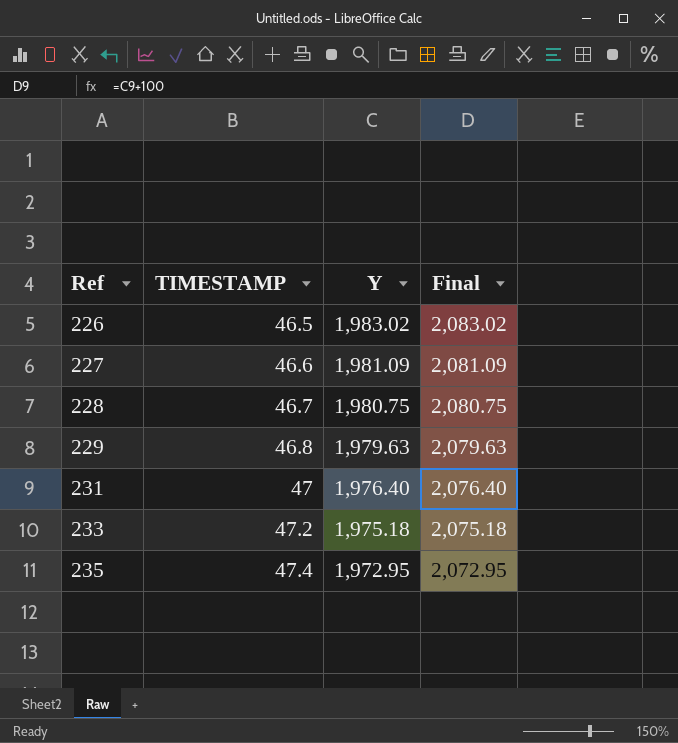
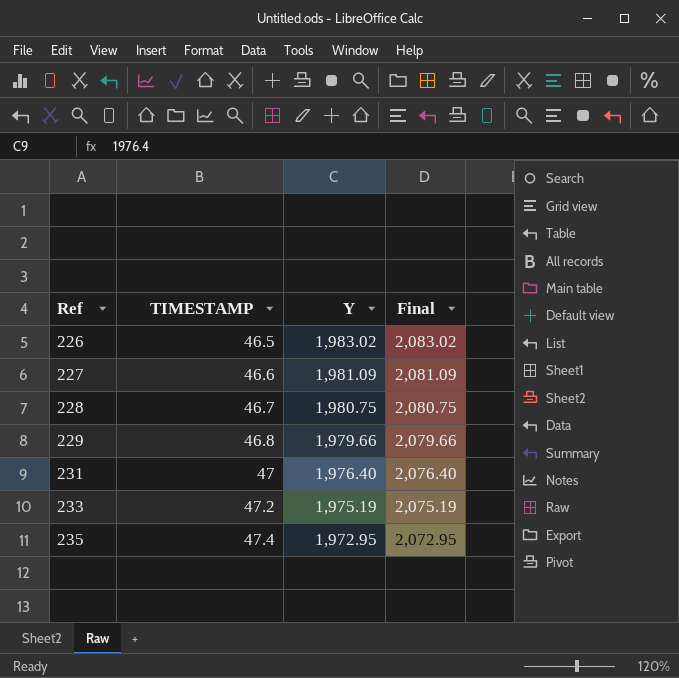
229 | Y: 1,979.63 -> 1,979.66
229 | Final: 2,079.63 -> 2,079.66
233 | Y: 1,975.18 -> 1,975.19
233 | Final: 2,075.18 -> 2,075.19

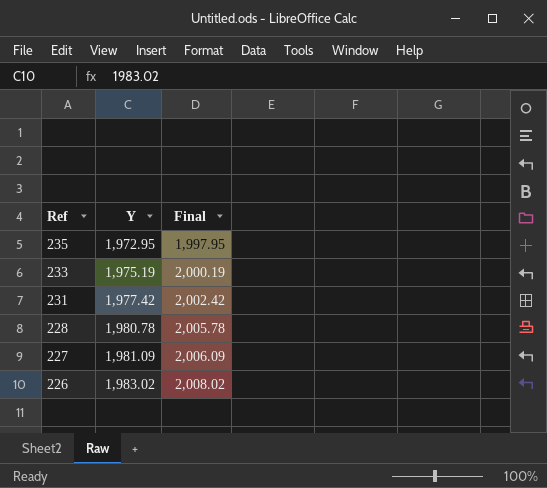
row order: Ref ascending -> Ref descending
column TIMESTAMP | position: 2 -> none
column Final | formula: [Y] + 100 -> [Y] + 25
row 229: 46.8 | 1,979.66 | 2,079.66 -> none
231 | Y: 1,976.40 -> 1,977.42
228 | Y: 1,980.75 -> 1,980.78

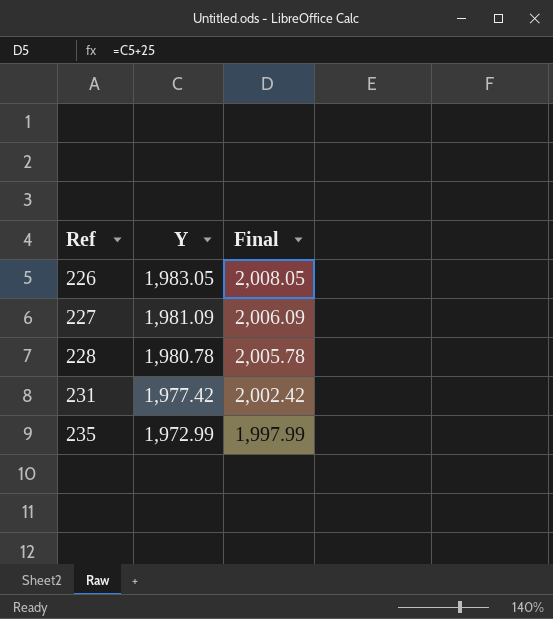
row order: Ref descending -> Ref ascending
row 233: 1,975.19 | 2,000.19 -> none
226 | Y: 1,983.02 -> 1,983.05
226 | Final: 2,008.02 -> 2,008.05
235 | Y: 1,972.95 -> 1,972.99
235 | Final: 1,997.95 -> 1,997.99

